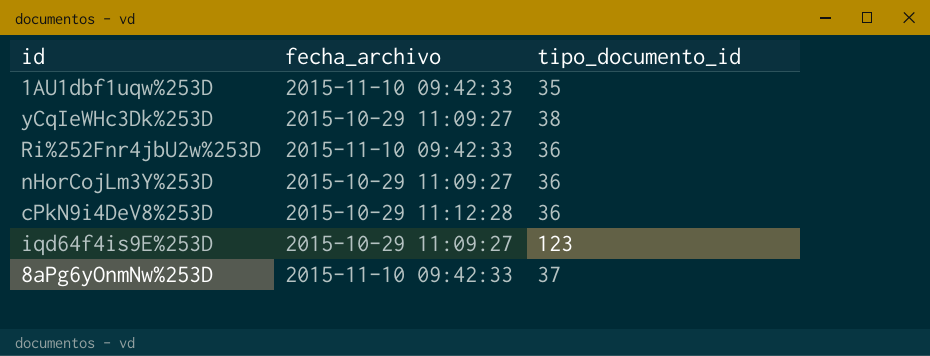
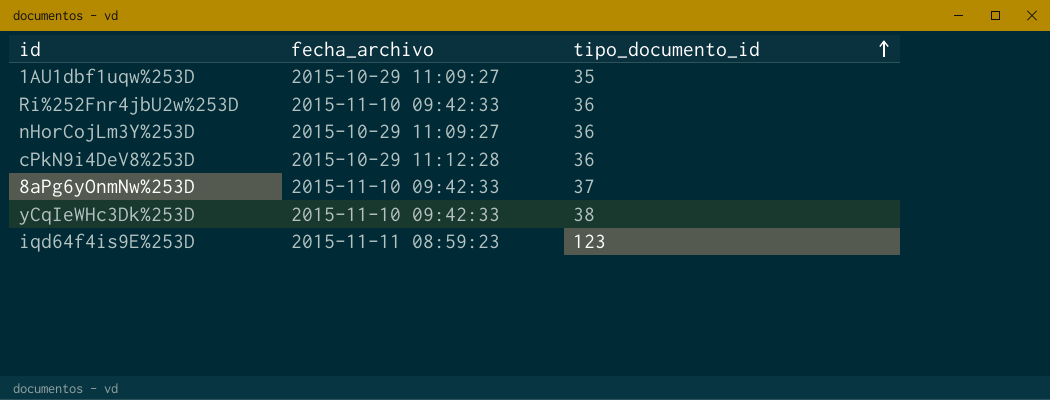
row order: none -> tipo_documento_id ascending
1AU1dbf1uqw%253D | fecha_archivo: 2015-11-10 09:42:33 -> 2015-10-29 11:09:27
yCqIeWHc3Dk%253D | fecha_archivo: 2015-10-29 11:09:27 -> 2015-11-10 09:42:33
iqd64f4is9E%253D | fecha_archivo: 2015-10-29 11:09:27 -> 2015-11-11 08:59:23

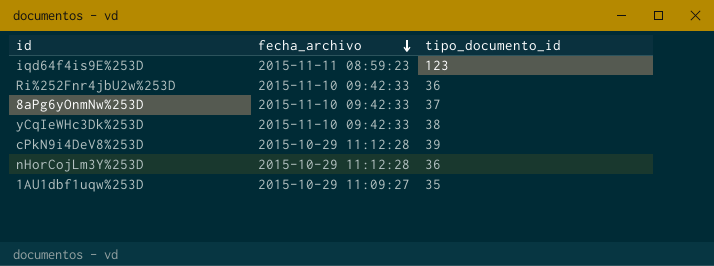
row order: tipo_documento_id ascending -> fecha_archivo descending
cPkN9i4DeV8%253D | tipo_documento_id: 36 -> 39
nHorCojLm3Y%253D | fecha_archivo: 2015-10-29 11:09:27 -> 2015-10-29 11:12:28

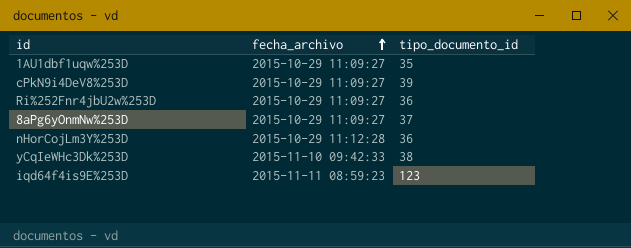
row order: fecha_archivo descending -> fecha_archivo ascending
cPkN9i4DeV8%253D | fecha_archivo: 2015-10-29 11:12:28 -> 2015-10-29 11:09:27
Ri%252Fnr4jbU2w%253D | fecha_archivo: 2015-11-10 09:42:33 -> 2015-10-29 11:09:27
8aPg6yOnmNw%253D | fecha_archivo: 2015-11-10 09:42:33 -> 2015-10-29 11:09:27

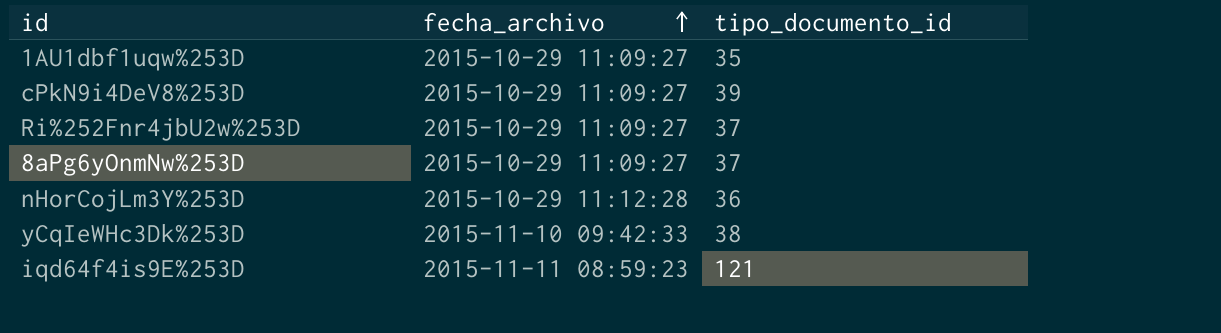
Ri%252Fnr4jbU2w%253D | tipo_documento_id: 36 -> 37
iqd64f4is9E%253D | tipo_documento_id: 123 -> 121

